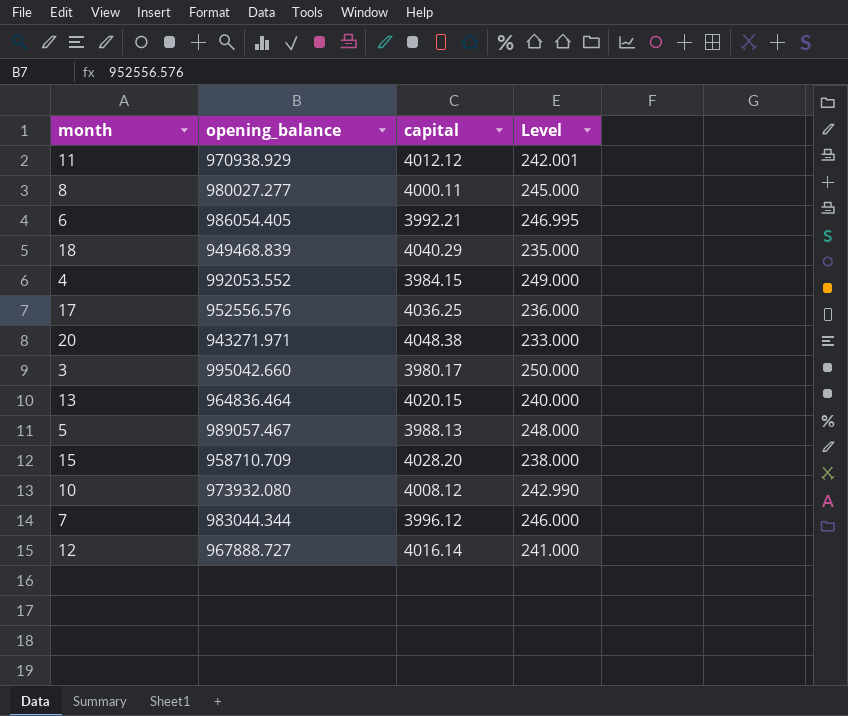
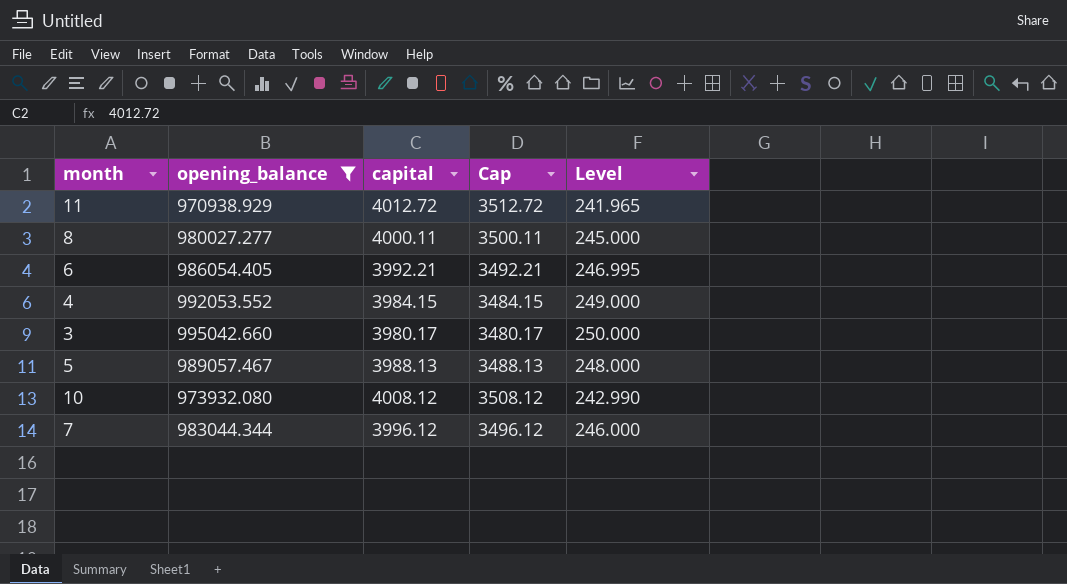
filter: none -> opening_balance >= 970938.929
column Cap | formula: none -> [capital] - 500
11 | capital: 4012.12 -> 4012.72
11 | Level: 242.001 -> 241.965

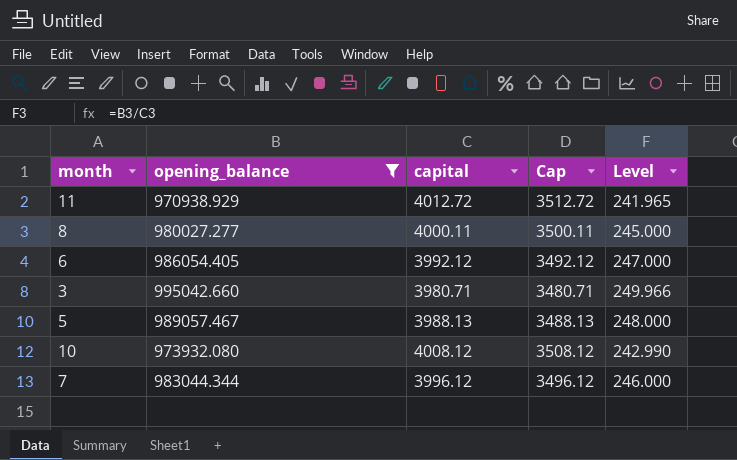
row 4: 992053.552 | 3984.15 | 3484.15 | 249.000 -> none
6 | capital: 3992.21 -> 3992.12
6 | Cap: 3492.21 -> 3492.12
6 | Level: 246.995 -> 247.000
3 | capital: 3980.17 -> 3980.71
3 | Cap: 3480.17 -> 3480.71
3 | Level: 250.000 -> 249.966

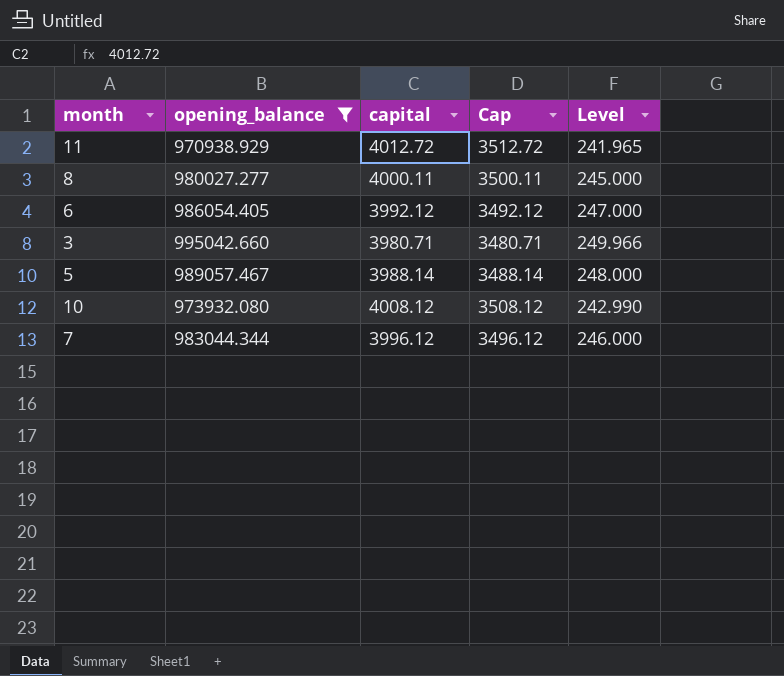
5 | capital: 3988.13 -> 3988.14
5 | Cap: 3488.13 -> 3488.14

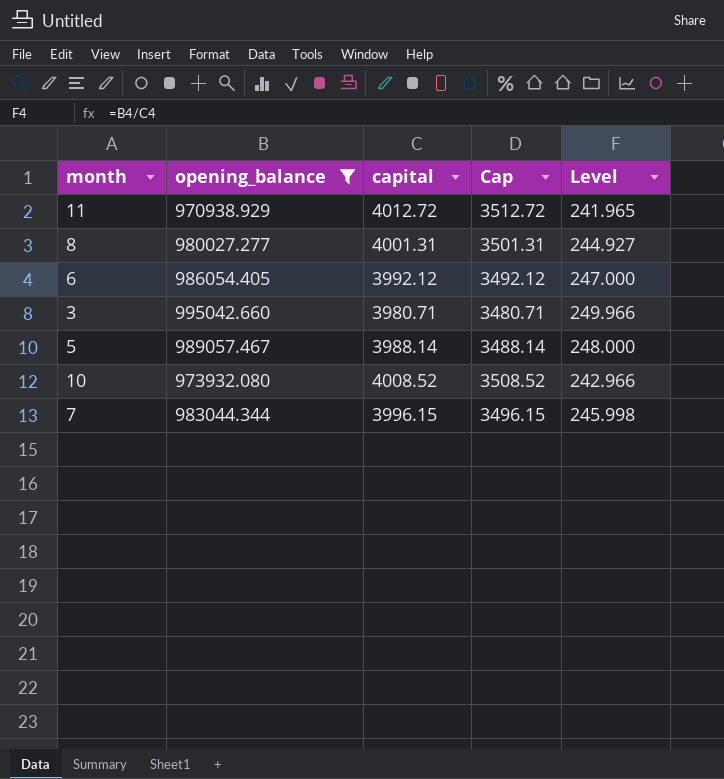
8 | capital: 4000.11 -> 4001.31
8 | Cap: 3500.11 -> 3501.31
8 | Level: 245.000 -> 244.927
10 | capital: 4008.12 -> 4008.52
10 | Cap: 3508.12 -> 3508.52
10 | Level: 242.990 -> 242.966
7 | capital: 3996.12 -> 3996.15
7 | Cap: 3496.12 -> 3496.15
7 | Level: 246.000 -> 245.998

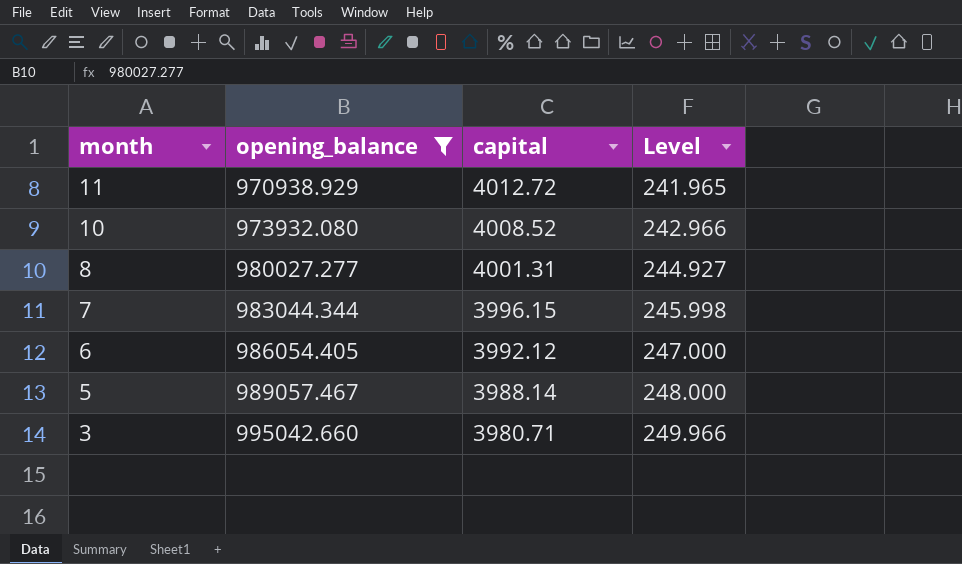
row order: none -> month descending
column Cap | formula: [capital] - 500 -> none

